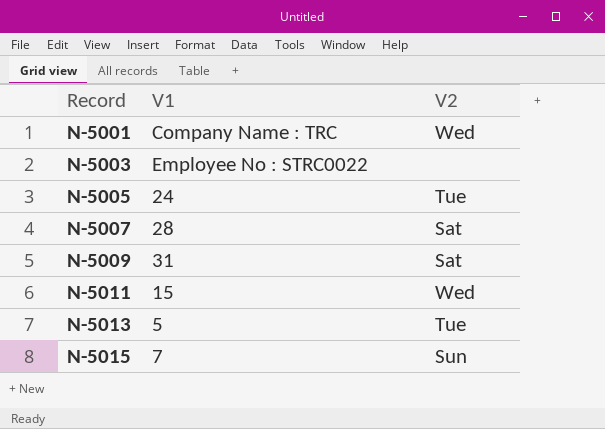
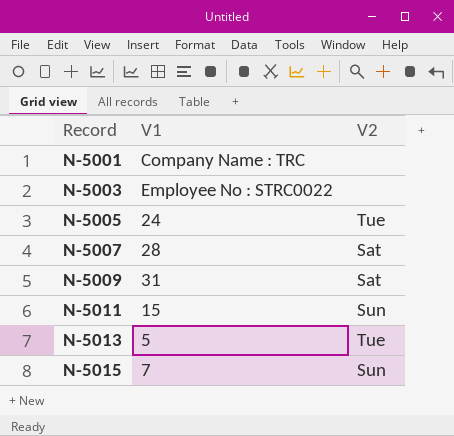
N-5001 | V2: Wed -> none
N-5011 | V2: Wed -> Sun

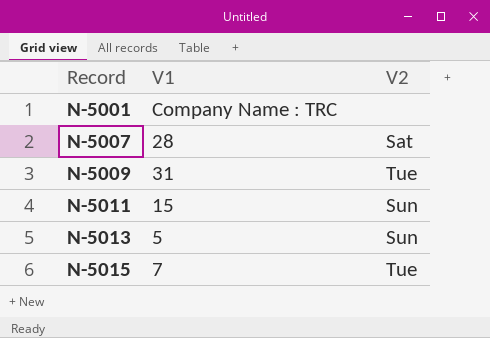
row N-5003: Employee No : STRC0022 | none -> none
row N-5005: 24 | Tue -> none
N-5009 | V2: Sat -> Tue
N-5013 | V2: Tue -> Sun
N-5015 | V2: Sun -> Tue

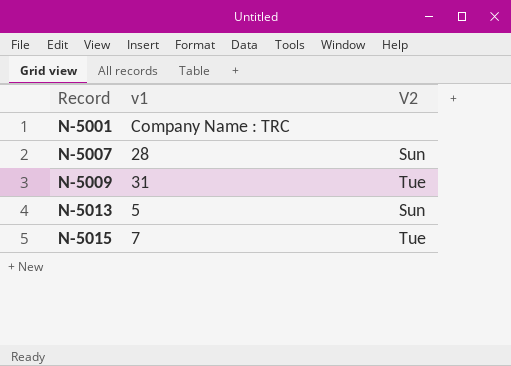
column name: V1 -> v1
row N-5011: 15 | Sun -> none
N-5007 | V2: Sat -> Sun

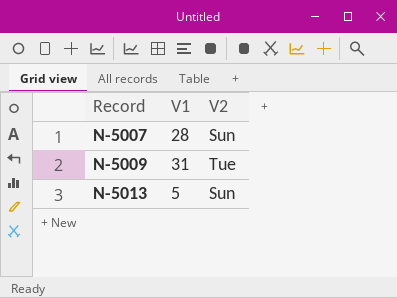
column name: v1 -> V1
row N-5001: Company Name : TRC | none -> none
row N-5015: 7 | Tue -> none

